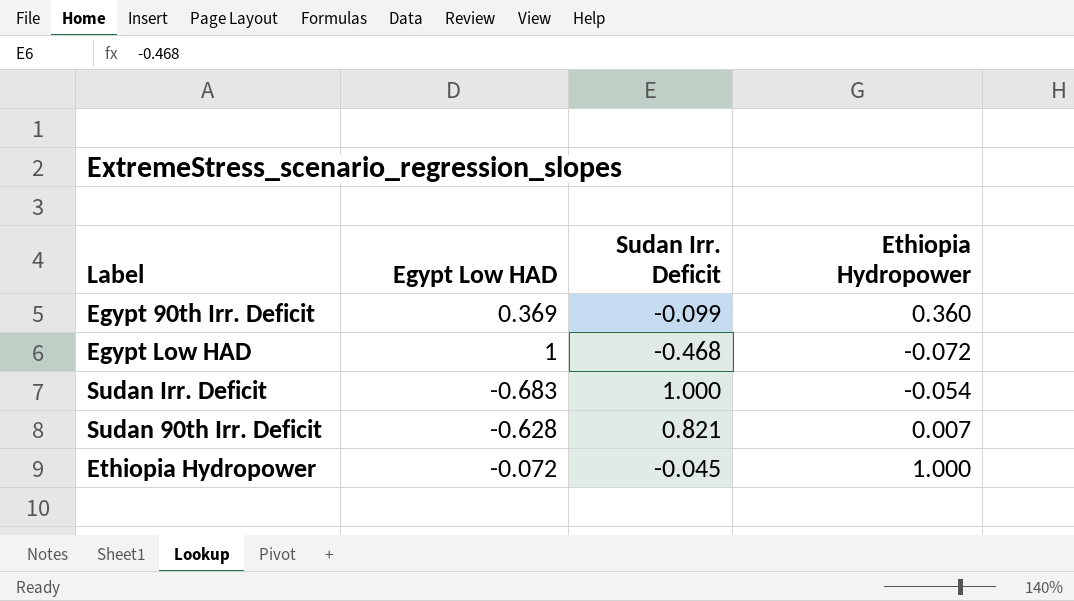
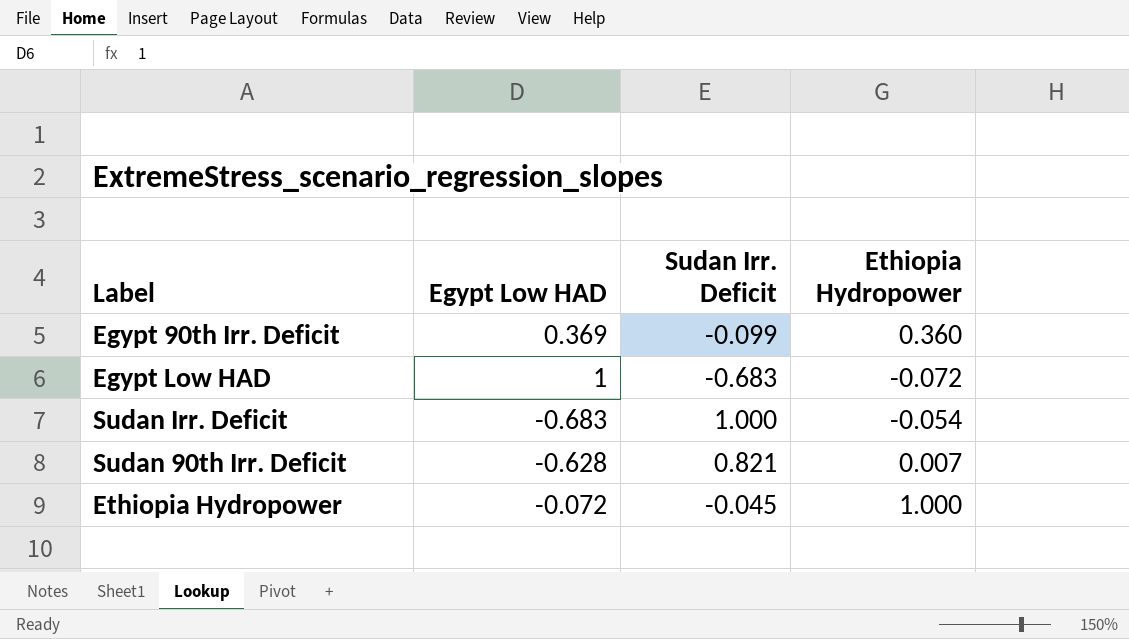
Egypt Low HAD | Sudan Irr. Deficit: -0.468 -> -0.683

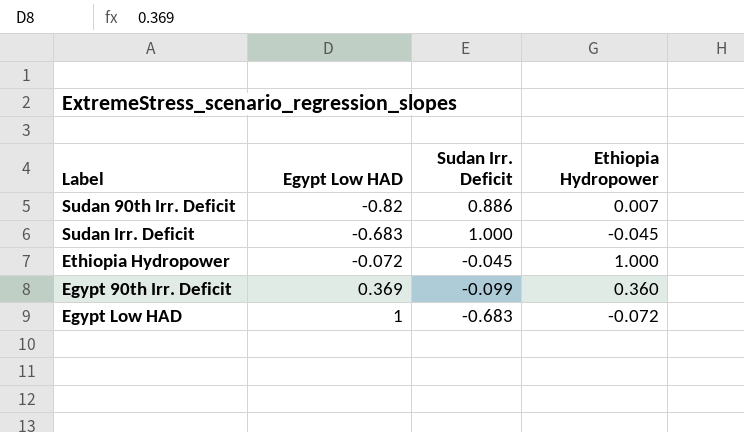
row order: none -> Egypt Low HAD ascending
Sudan 90th Irr. Deficit | Egypt Low HAD: -0.628 -> -0.82
Sudan 90th Irr. Deficit | Sudan Irr. Deficit: 0.821 -> 0.886
Sudan Irr. Deficit | Ethiopia Hydropower: -0.054 -> -0.045

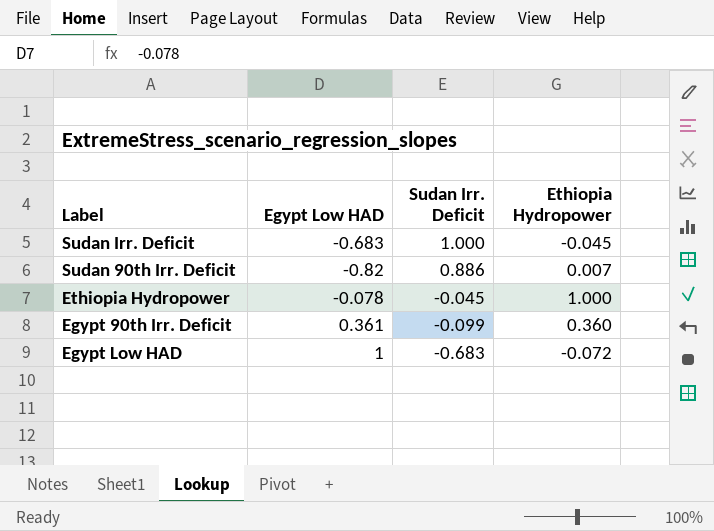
row order: Egypt Low HAD ascending -> Sudan Irr. Deficit descending
Ethiopia Hydropower | Egypt Low HAD: -0.072 -> -0.078
Egypt 90th Irr. Deficit | Egypt Low HAD: 0.369 -> 0.361

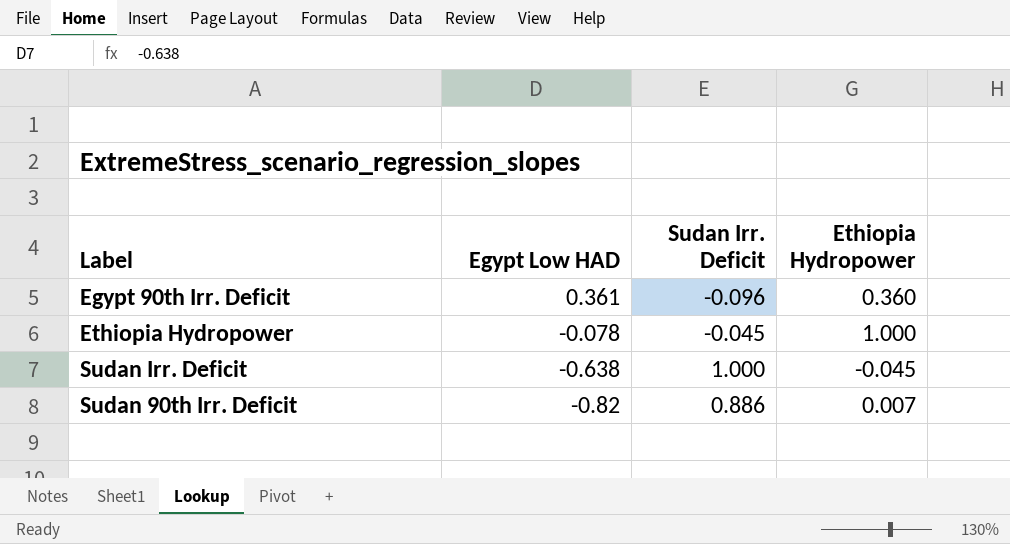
row order: Sudan Irr. Deficit descending -> Egypt Low HAD descending
row Egypt Low HAD: 1 | -0.683 | -0.072 -> none
Egypt 90th Irr. Deficit | Sudan Irr. Deficit: -0.099 -> -0.096
Sudan Irr. Deficit | Egypt Low HAD: -0.683 -> -0.638

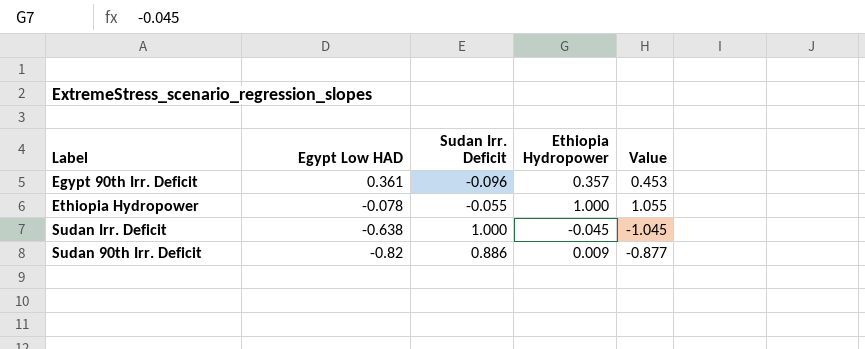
column Value | formula: none -> [Ethiopia Hydropower] - [Sudan Irr. Deficit]
Egypt 90th Irr. Deficit | Ethiopia Hydropower: 0.360 -> 0.357
Ethiopia Hydropower | Sudan Irr. Deficit: -0.045 -> -0.055
Sudan 90th Irr. Deficit | Ethiopia Hydropower: 0.007 -> 0.009

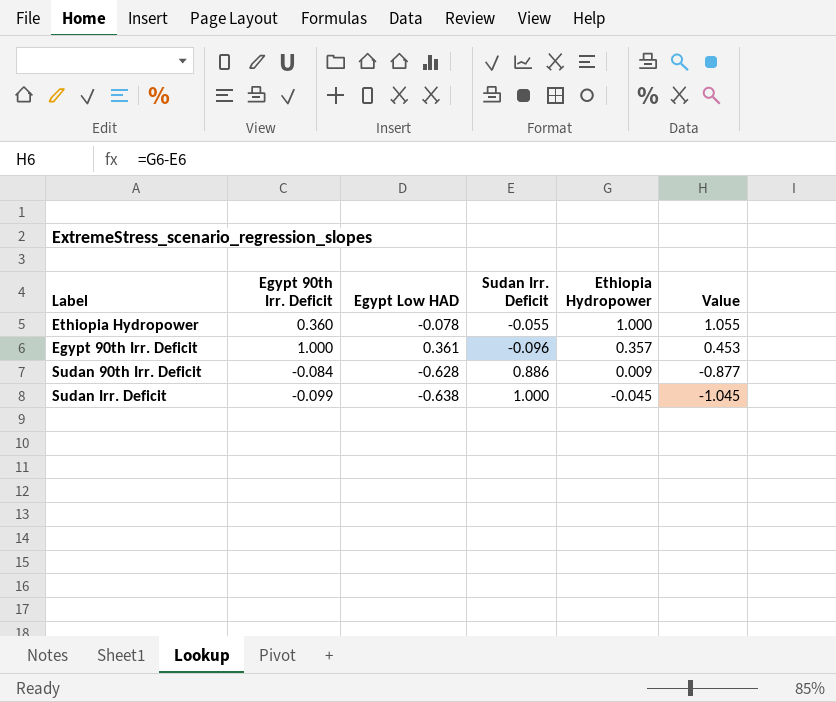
row order: Egypt Low HAD descending -> Ethiopia Hydropower descending
column Egypt 90th Irr. Deficit | position: none -> 2
Sudan 90th Irr. Deficit | Egypt Low HAD: -0.82 -> -0.628

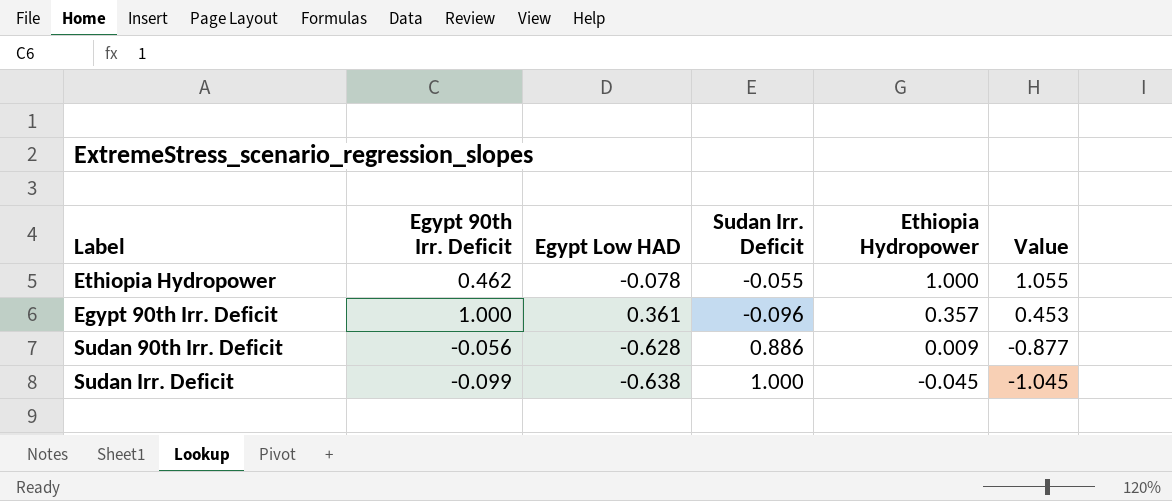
Ethiopia Hydropower | Egypt 90th Irr. Deficit: 0.360 -> 0.462
Sudan 90th Irr. Deficit | Egypt 90th Irr. Deficit: -0.084 -> -0.056

